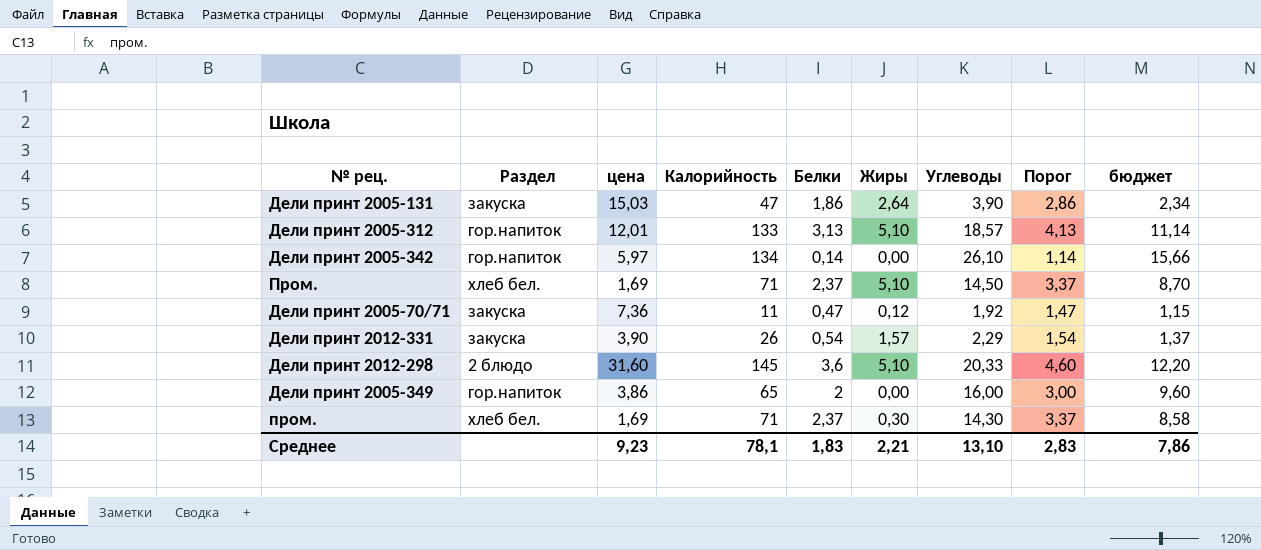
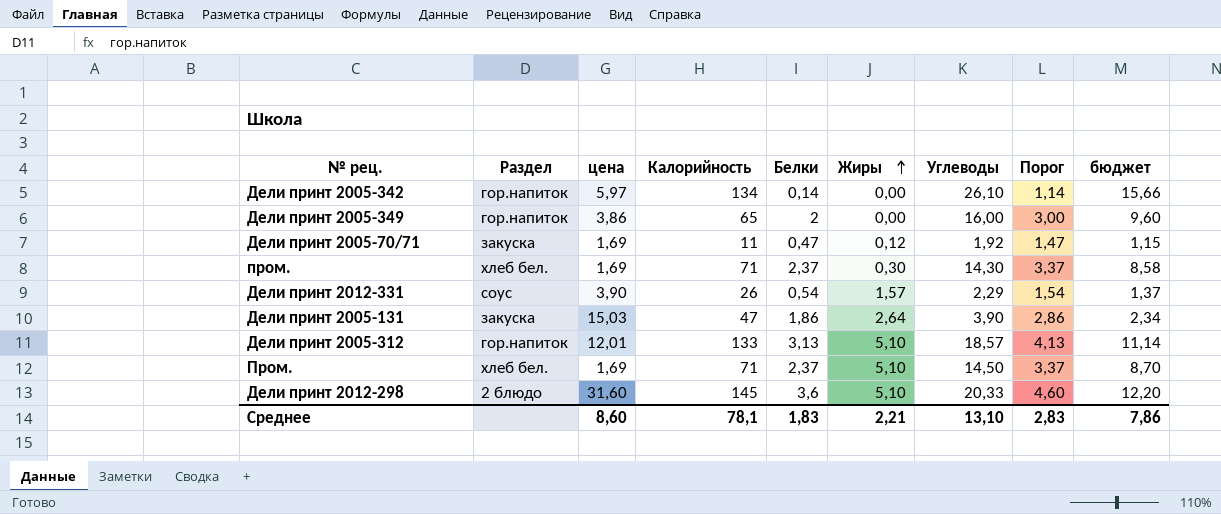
row order: none -> Жиры ascending
Дели принт 2005-70/71 | цена: 7,36 -> 1,69
Дели принт 2012-331 | Раздел: закуска -> соус
Среднее | цена: 9,23 -> 8,60

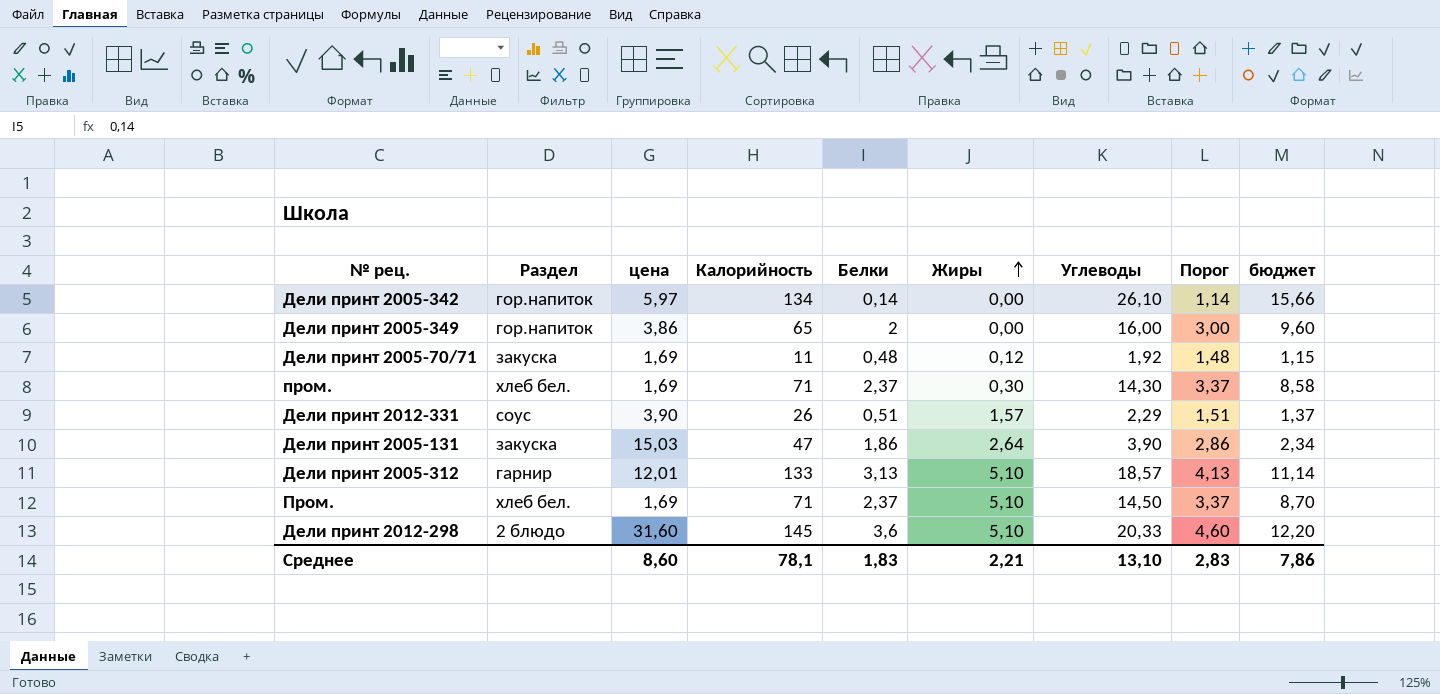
Дели принт 2005-70/71 | Белки: 0,47 -> 0,48
Дели принт 2005-70/71 | Порог: 1,47 -> 1,48
Дели принт 2012-331 | Белки: 0,54 -> 0,51
Дели принт 2012-331 | Порог: 1,54 -> 1,51
Дели принт 2005-312 | Раздел: гор.напиток -> гарнир

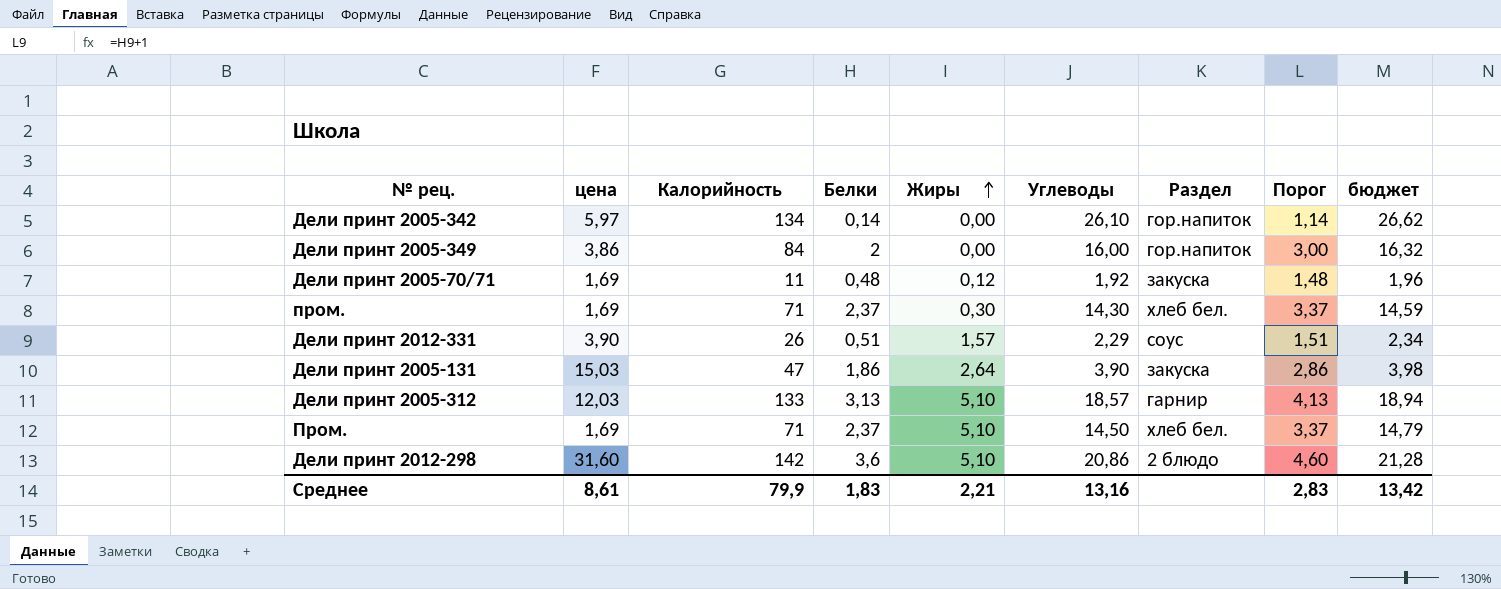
column Раздел | position: 2 -> 7
column бюджет | formula: [Углеводы] * 0,6 -> [Углеводы] * 1,02
Дели принт 2005-349 | Калорийность: 65 -> 84
Дели принт 2005-312 | цена: 12,01 -> 12,03
Дели принт 2012-298 | Калорийность: 145 -> 142
Дели принт 2012-298 | Углеводы: 20,33 -> 20,86
Среднее | цена: 8,60 -> 8,61
Среднее | Калорийность: 78,1 -> 79,9
Среднее | Углеводы: 13,10 -> 13,16
Среднее | бюджет: 7,86 -> 13,42

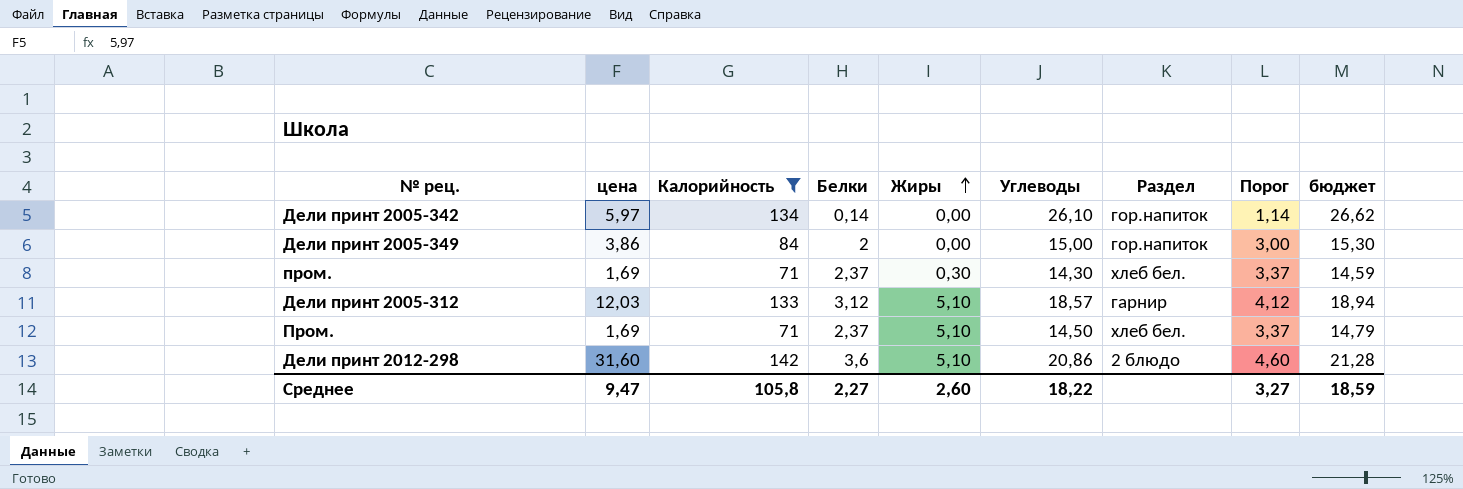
filter: none -> Калорийность >= 71
Дели принт 2005-349 | Углеводы: 16,00 -> 15,00
Дели принт 2005-349 | бюджет: 16,32 -> 15,30
Дели принт 2005-312 | Белки: 3,13 -> 3,12
Дели принт 2005-312 | Порог: 4,13 -> 4,12
Среднее | цена: 8,61 -> 9,47
Среднее | Калорийность: 79,9 -> 105,8
Среднее | Белки: 1,83 -> 2,27
Среднее | Жиры: 2,21 -> 2,60
Среднее | Углеводы: 13,16 -> 18,22
Среднее | Порог: 2,83 -> 3,27
Среднее | бюджет: 13,42 -> 18,59

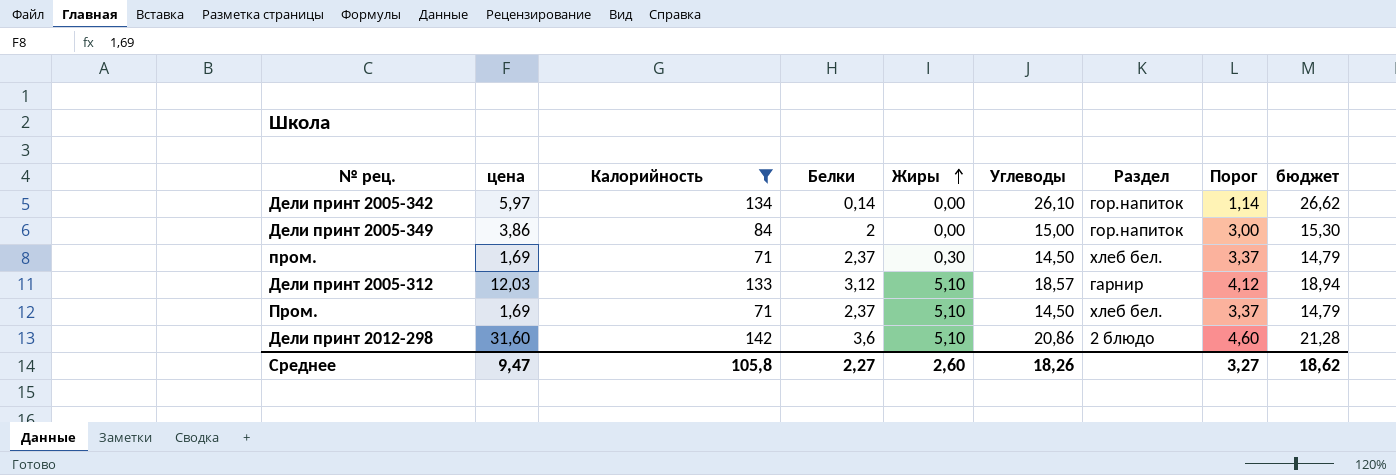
пром. | Углеводы: 14,30 -> 14,50
пром. | бюджет: 14,59 -> 14,79
Среднее | Углеводы: 18,22 -> 18,26
Среднее | бюджет: 18,59 -> 18,62

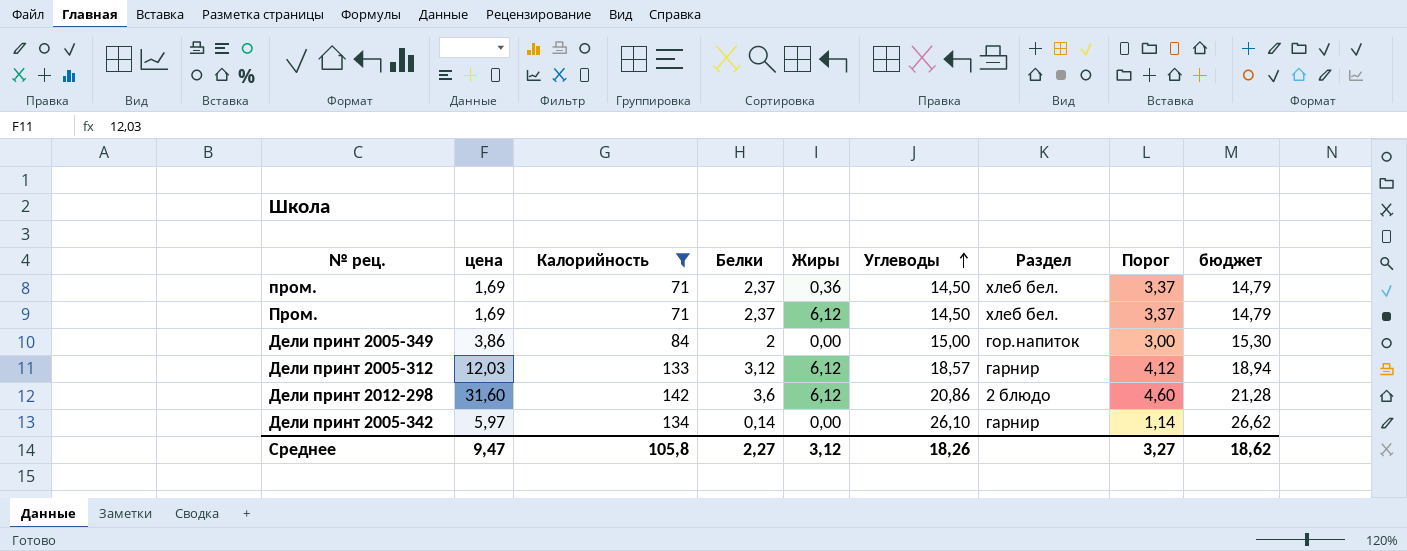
row order: Жиры ascending -> Углеводы ascending
пром. | Жиры: 0,30 -> 0,36
Пром. | Жиры: 5,10 -> 6,12
Дели принт 2005-312 | Жиры: 5,10 -> 6,12
Дели принт 2012-298 | Жиры: 5,10 -> 6,12
Дели принт 2005-342 | Раздел: гор.напиток -> гарнир
Среднее | Жиры: 2,60 -> 3,12

